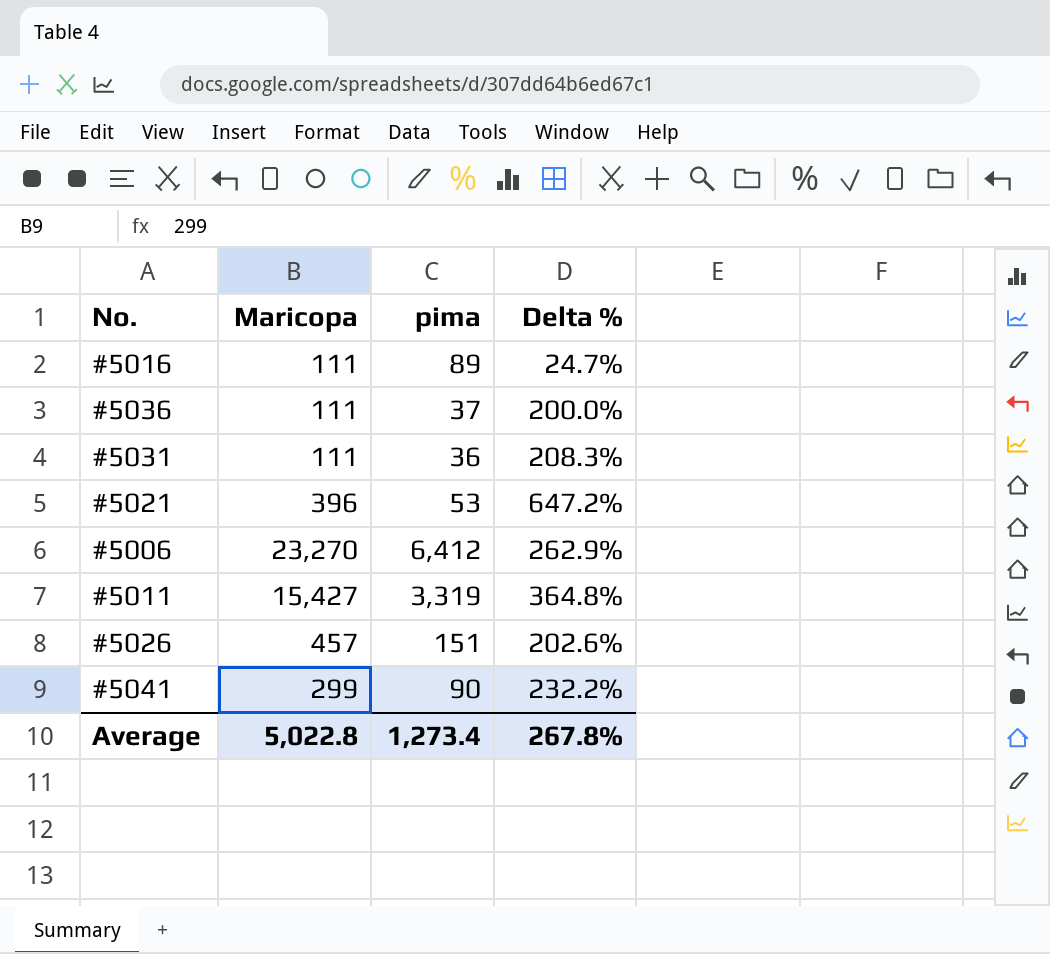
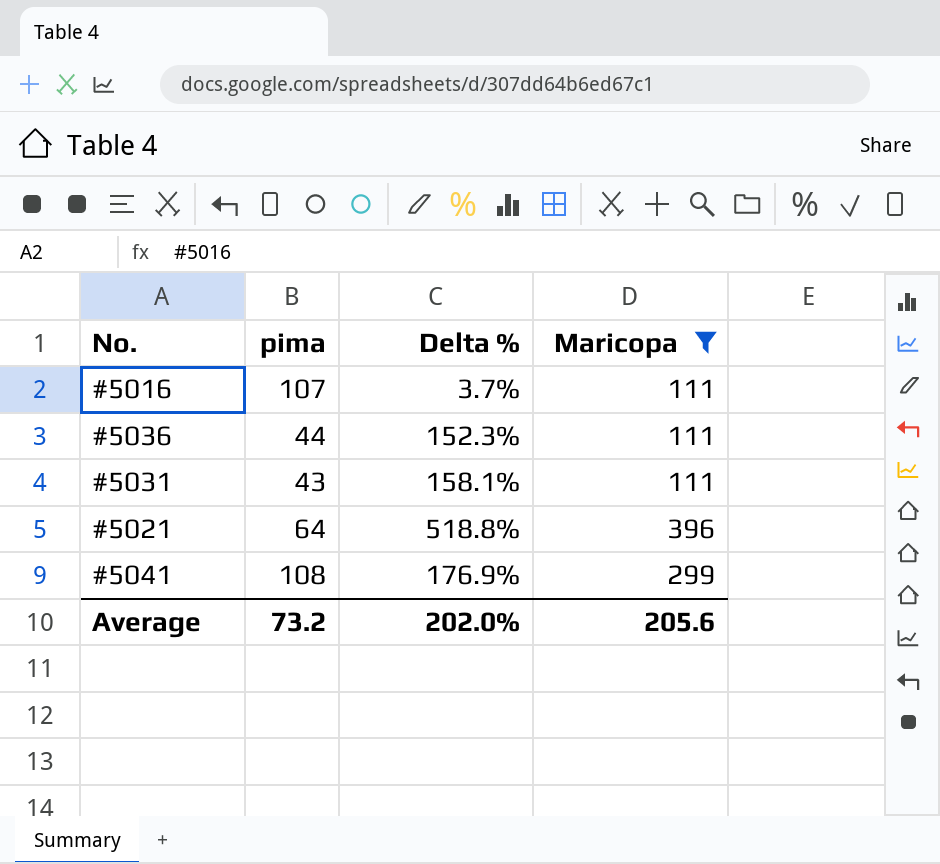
filter: none -> Maricopa <= 396
column Maricopa | position: 2 -> 4
#5016 | pima: 89 -> 107
#5016 | Delta %: 24.7% -> 3.7%
#5036 | pima: 37 -> 44
#5036 | Delta %: 200.0% -> 152.3%
#5031 | pima: 36 -> 43
#5031 | Delta %: 208.3% -> 158.1%
#5021 | pima: 53 -> 64
#5021 | Delta %: 647.2% -> 518.8%
#5041 | pima: 90 -> 108
#5041 | Delta %: 232.2% -> 176.9%
Average | pima: 1,273.4 -> 73.2
Average | Delta %: 267.8% -> 202.0%
Average | Maricopa: 5,022.8 -> 205.6

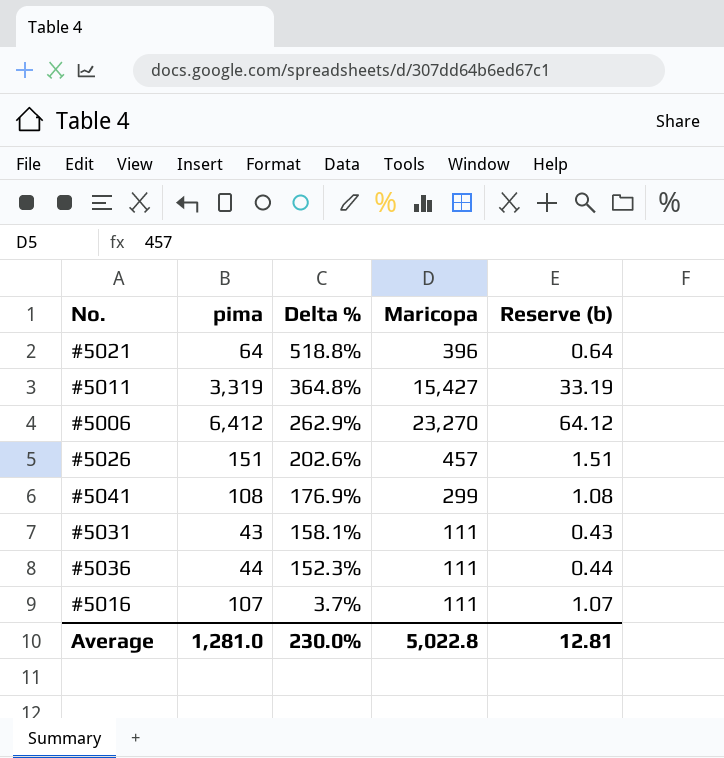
filter: Maricopa <= 396 -> none
row order: none -> Delta % descending
column Reserve (b) | formula: none -> [pima] * 0.01
Average | pima: 73.2 -> 1,281.0
Average | Delta %: 202.0% -> 230.0%
Average | Maricopa: 205.6 -> 5,022.8

